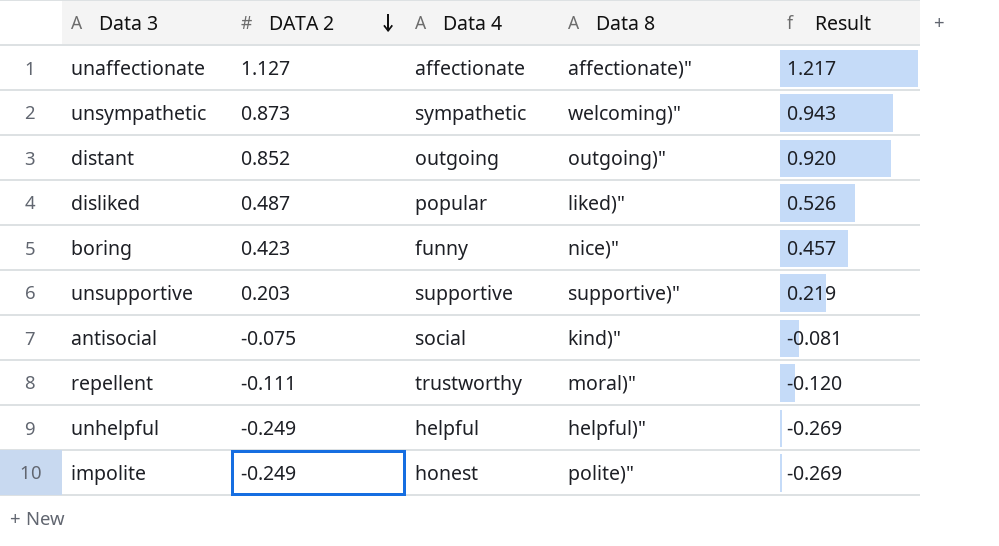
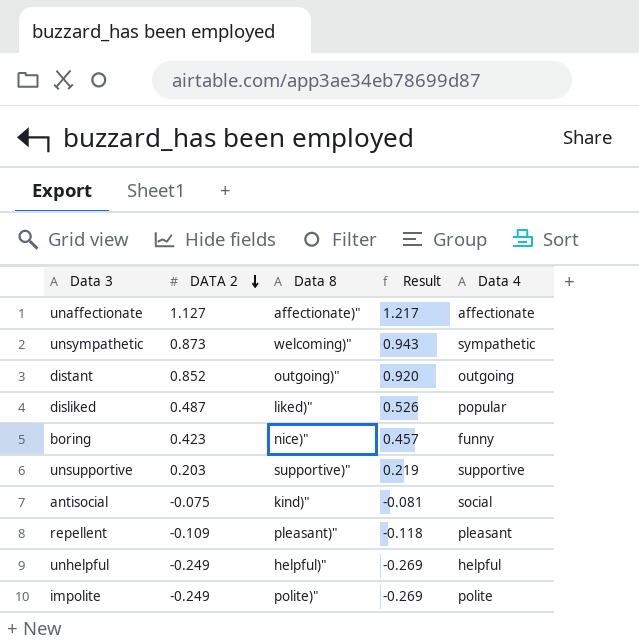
column Data 4 | position: 3 -> 5
repellent | DATA 2: -0.111 -> -0.109
repellent | Data 8: moral)" -> pleasant)"
repellent | Result: -0.120 -> -0.118
repellent | Data 4: trustworthy -> pleasant
impolite | Data 4: honest -> polite

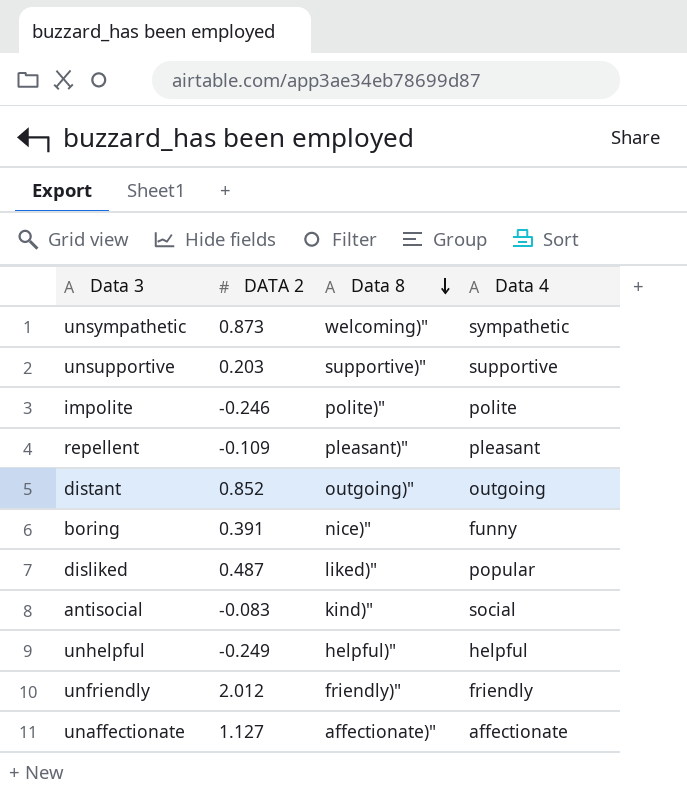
row order: DATA 2 descending -> Data 8 descending
column Result | formula: [DATA 2] * 1.08 -> none
impolite | DATA 2: -0.249 -> -0.246
boring | DATA 2: 0.423 -> 0.391
antisocial | DATA 2: -0.075 -> -0.083
row unfriendly: none -> 2.012 | friendly)" | friendly

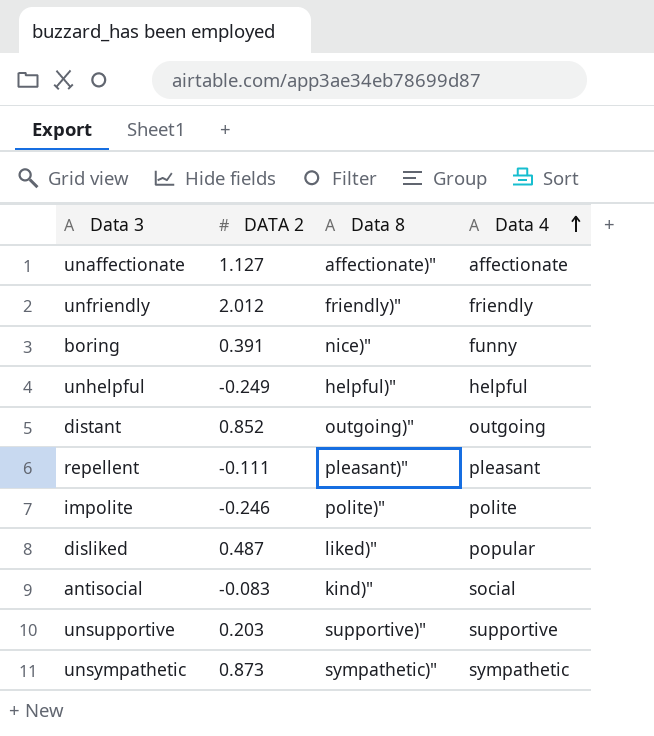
row order: Data 8 descending -> Data 4 ascending
repellent | DATA 2: -0.109 -> -0.111
unsympathetic | Data 8: welcoming)" -> sympathetic)"

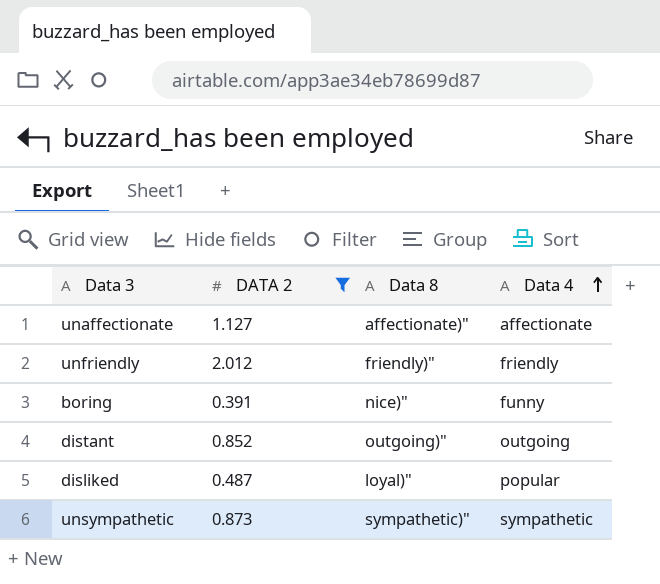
filter: none -> DATA 2 >= 0.391
disliked | Data 8: liked)" -> loyal)"

